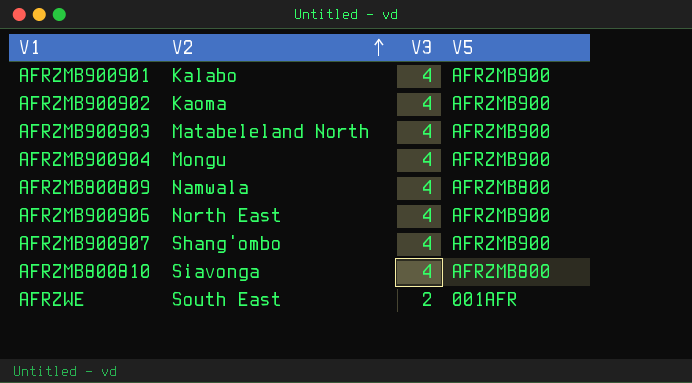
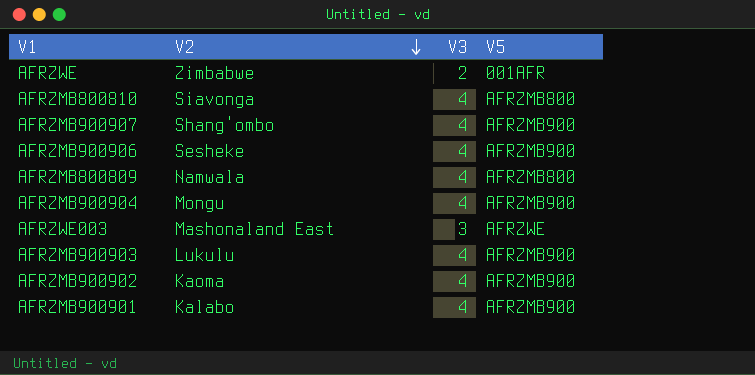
row order: V2 ascending -> V2 descending
AFRZWE | V2: South East -> Zimbabwe
AFRZMB900906 | V2: North East -> Sesheke
row AFRZWE003: none -> Mashonaland East | 3 | AFRZWE
AFRZMB900903 | V2: Matabeleland North -> Lukulu

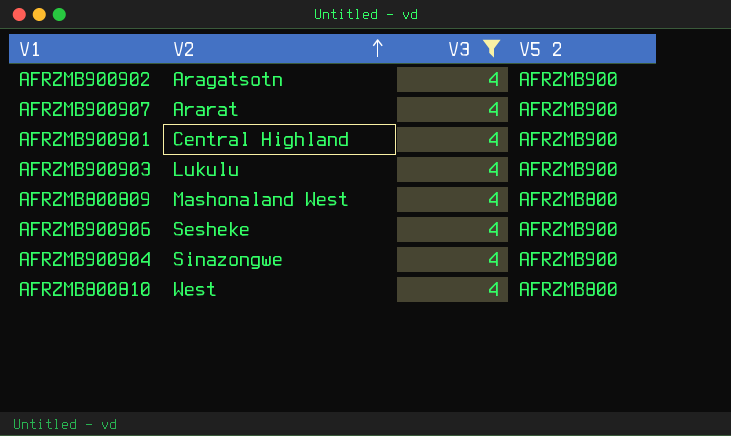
filter: none -> V3 = 4
row order: V2 descending -> V2 ascending
column name: V5 -> V5 2
AFRZMB900902 | V2: Kaoma -> Aragatsotn
AFRZMB900907 | V2: Shang'ombo -> Ararat
AFRZMB900901 | V2: Kalabo -> Central Highland
AFRZMB800809 | V2: Namwala -> Mashonaland West
AFRZMB900904 | V2: Mongu -> Sinazongwe
AFRZMB800810 | V2: Siavonga -> West

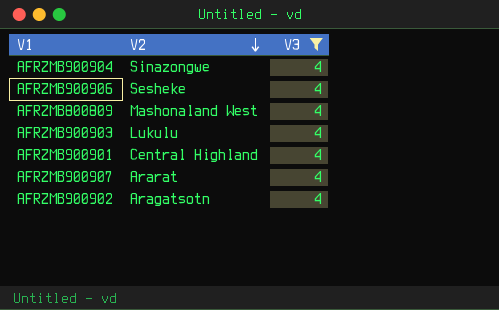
row order: V2 ascending -> V2 descending
column V5 2 | position: 4 -> none
row AFRZMB800810: West | 4 | AFRZMB800 -> none

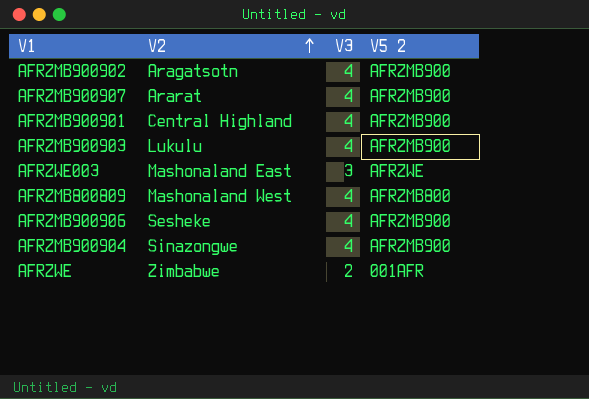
filter: V3 = 4 -> none
row order: V2 descending -> V2 ascending
column V5 2 | position: none -> 4

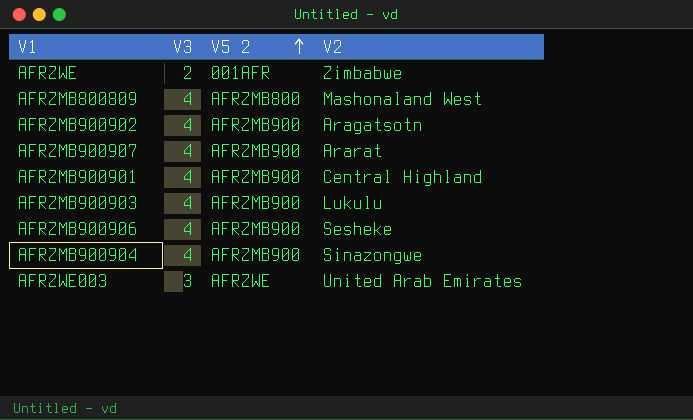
row order: V2 ascending -> V5 2 ascending
column V2 | position: 2 -> 4
AFRZWE003 | V2: Mashonaland East -> United Arab Emirates

